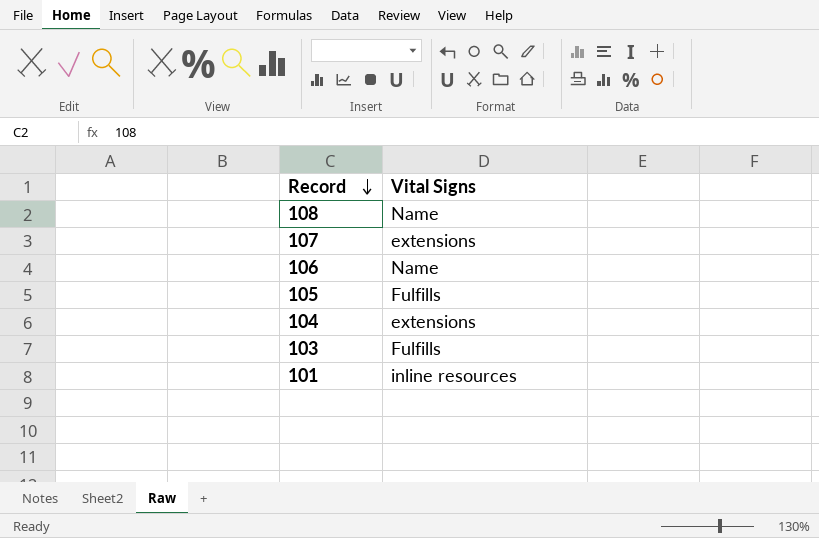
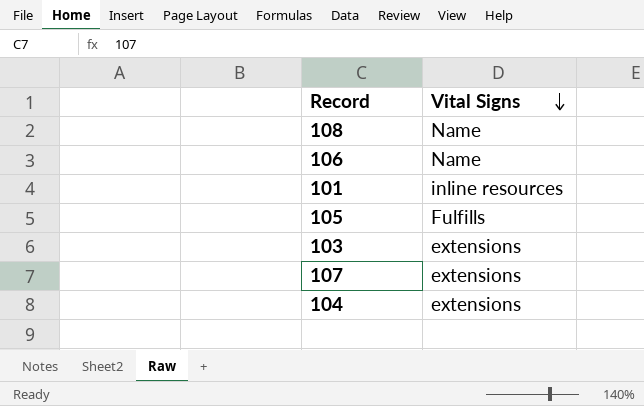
row order: Record descending -> Vital Signs descending
103 | Vital Signs: Fulfills -> extensions

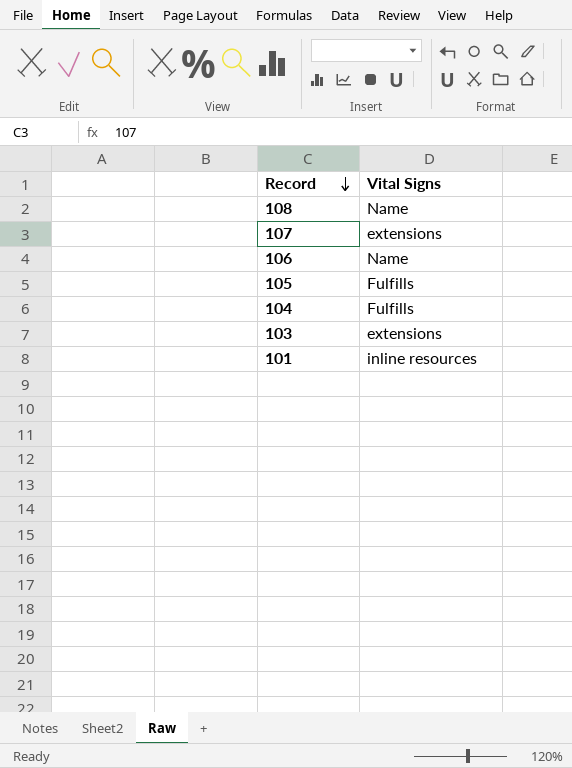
row order: Vital Signs descending -> Record descending
104 | Vital Signs: extensions -> Fulfills

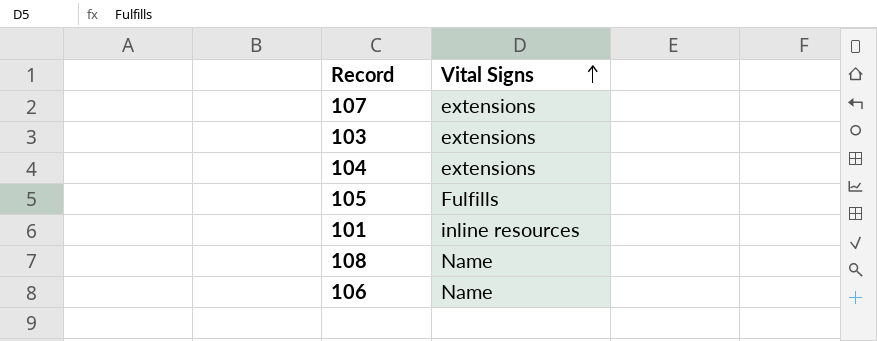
row order: Record descending -> Vital Signs ascending
104 | Vital Signs: Fulfills -> extensions

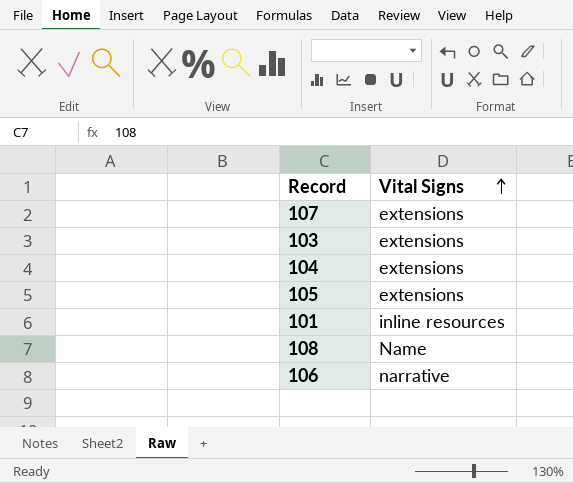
105 | Vital Signs: Fulfills -> extensions
106 | Vital Signs: Name -> narrative

